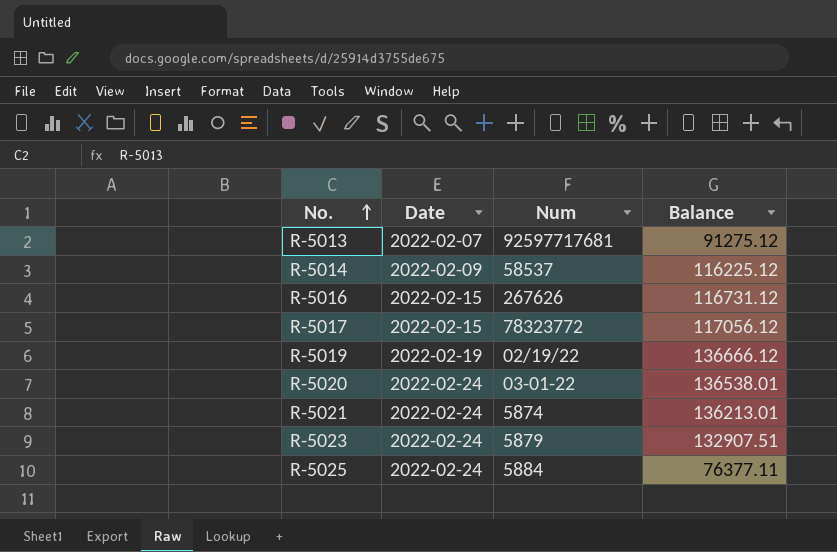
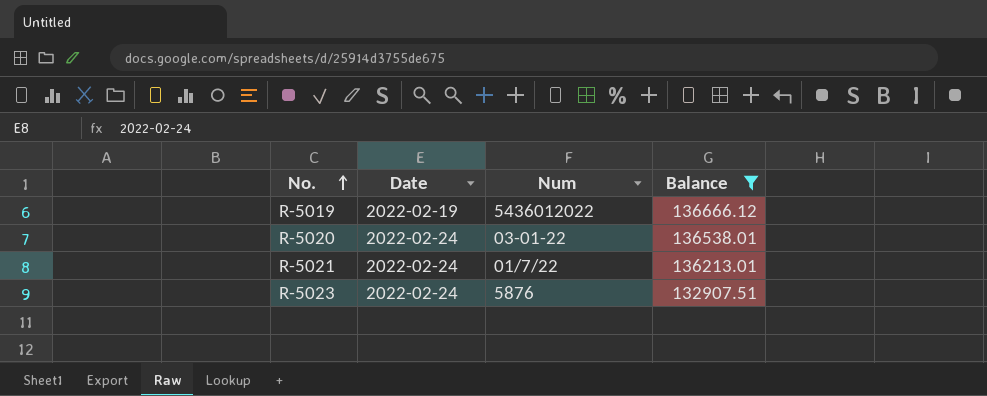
filter: none -> Balance >= 132907.51
R-5019 | Num: 02/19/22 -> 5436012022
R-5021 | Num: 5874 -> 01/7/22
R-5023 | Num: 5879 -> 5876

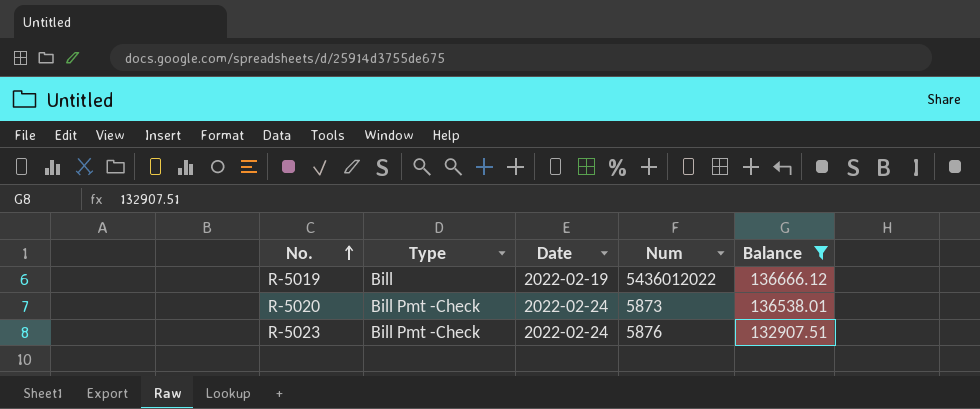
column Type | position: none -> 2
row R-5021: 2022-02-24 | 01/7/22 | 136213.01 -> none
R-5020 | Num: 03-01-22 -> 5873

